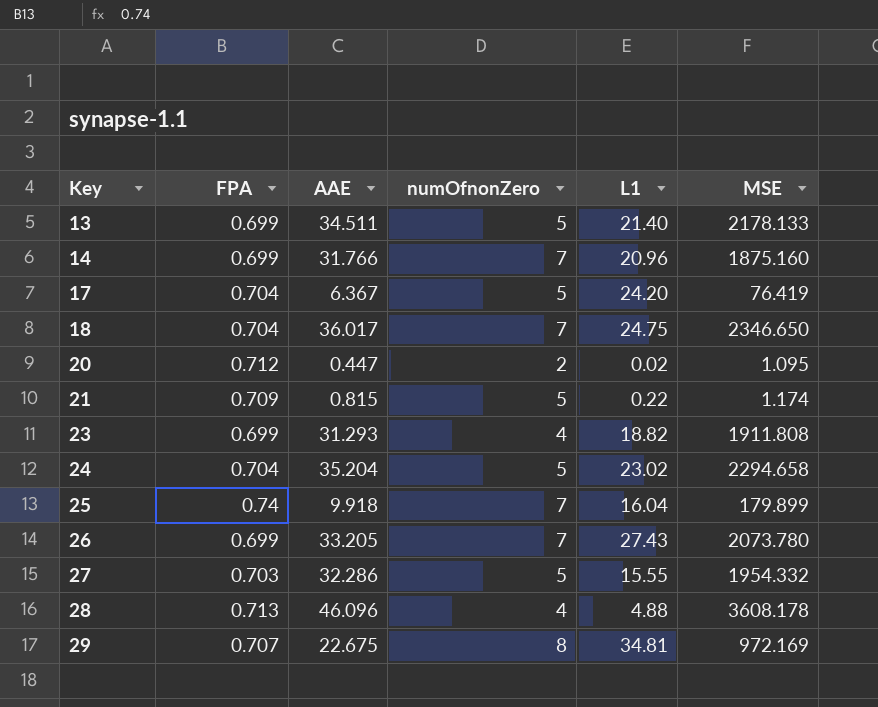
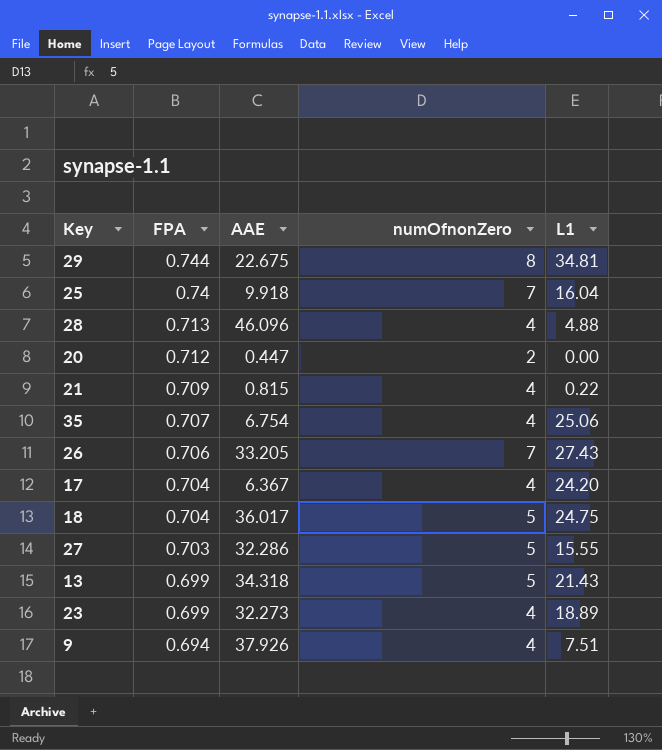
row order: Key ascending -> FPA descending
column MSE | position: 6 -> none
row 14: 0.699 | 31.766 | 7 | 20.96 | 1875.160 -> none
row 24: 0.704 | 35.204 | 5 | 23.02 | 2294.658 -> none
29 | FPA: 0.707 -> 0.744
20 | L1: 0.02 -> 0.00
21 | numOfnonZero: 5 -> 4
row 35: none -> 0.707 | 6.754 | 4 | 25.06
26 | FPA: 0.699 -> 0.706
17 | numOfnonZero: 5 -> 4
18 | numOfnonZero: 7 -> 5
13 | AAE: 34.511 -> 34.318
13 | L1: 21.40 -> 21.43
23 | AAE: 31.293 -> 32.273
23 | L1: 18.82 -> 18.89
row 9: none -> 0.694 | 37.926 | 4 | 7.51

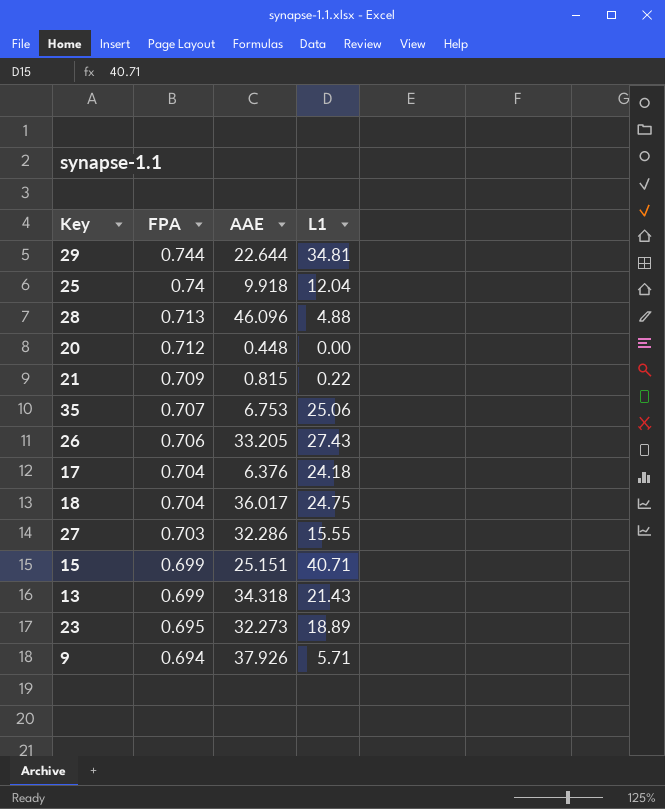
column numOfnonZero | position: 4 -> none
29 | AAE: 22.675 -> 22.644
25 | L1: 16.04 -> 12.04
20 | AAE: 0.447 -> 0.448
35 | AAE: 6.754 -> 6.753
17 | AAE: 6.367 -> 6.376
17 | L1: 24.20 -> 24.18
row 15: none -> 0.699 | 25.151 | 40.71
23 | FPA: 0.699 -> 0.695
9 | L1: 7.51 -> 5.71

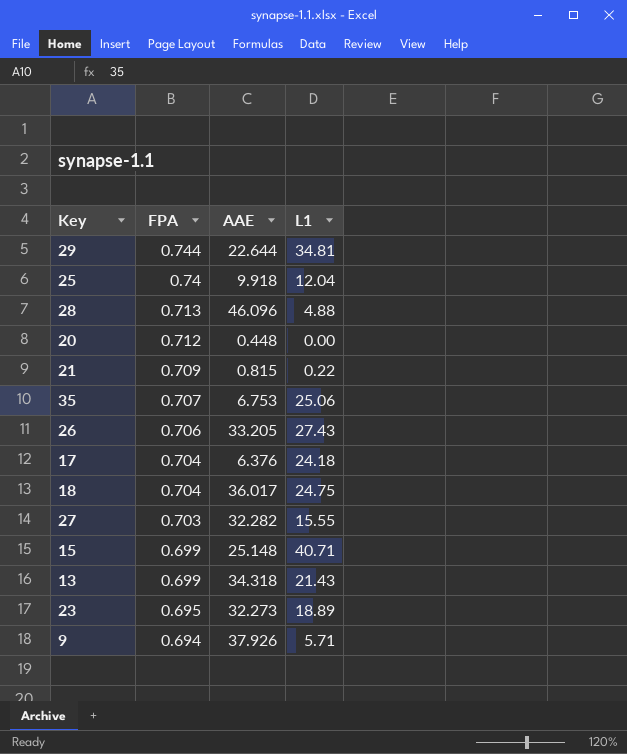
27 | AAE: 32.286 -> 32.282
15 | AAE: 25.151 -> 25.148

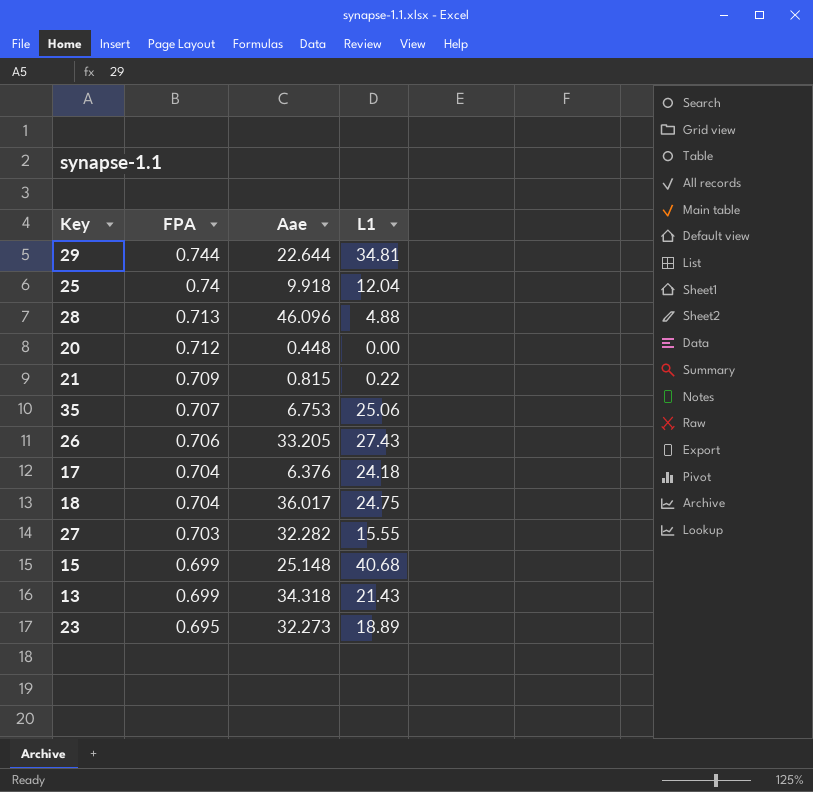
column name: AAE -> Aae
row 9: 0.694 | 37.926 | 5.71 -> none
15 | L1: 40.71 -> 40.68

